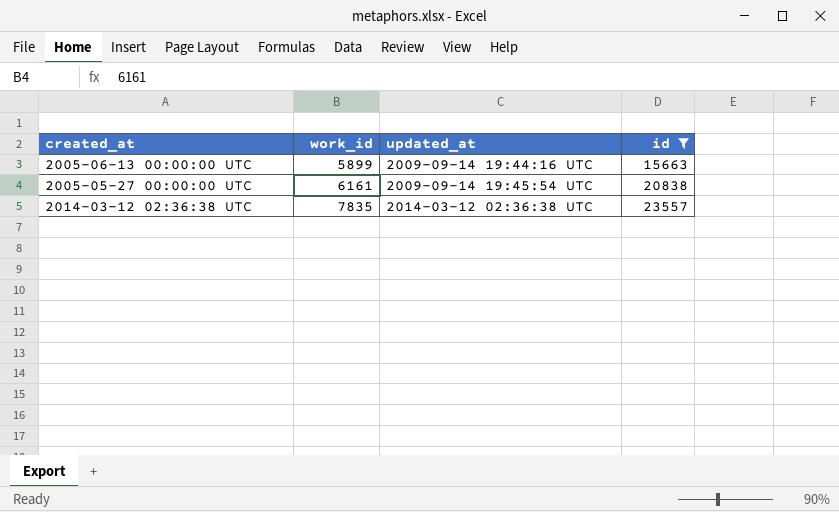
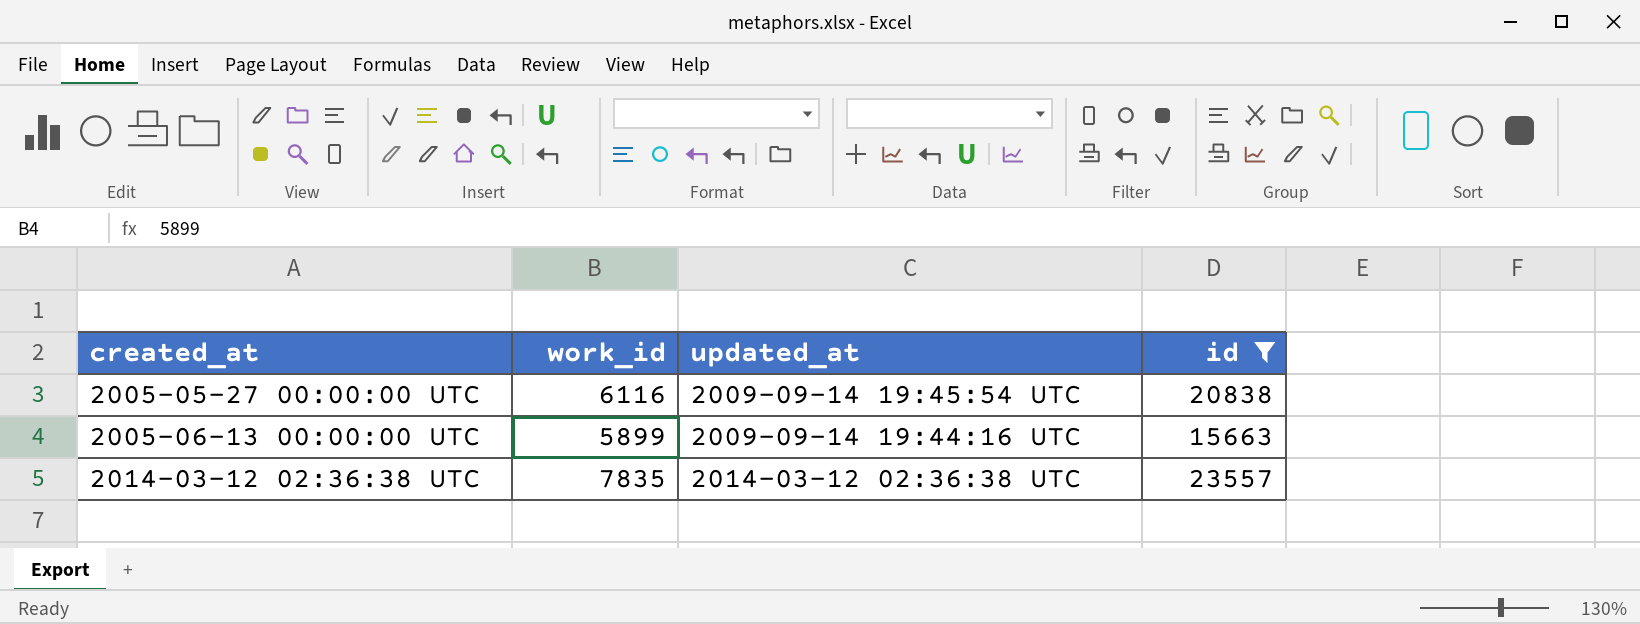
row order: work_id ascending -> created_at ascending
2005-05-27 00:00:00 UTC | work_id: 6161 -> 6116

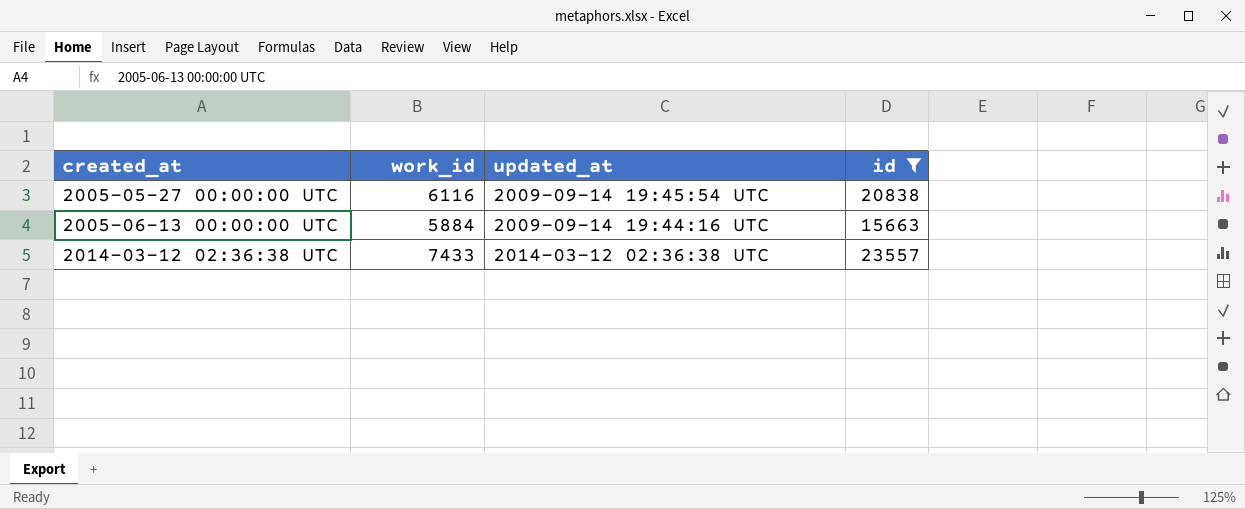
2005-06-13 00:00:00 UTC | work_id: 5899 -> 5884
2014-03-12 02:36:38 UTC | work_id: 7835 -> 7433

